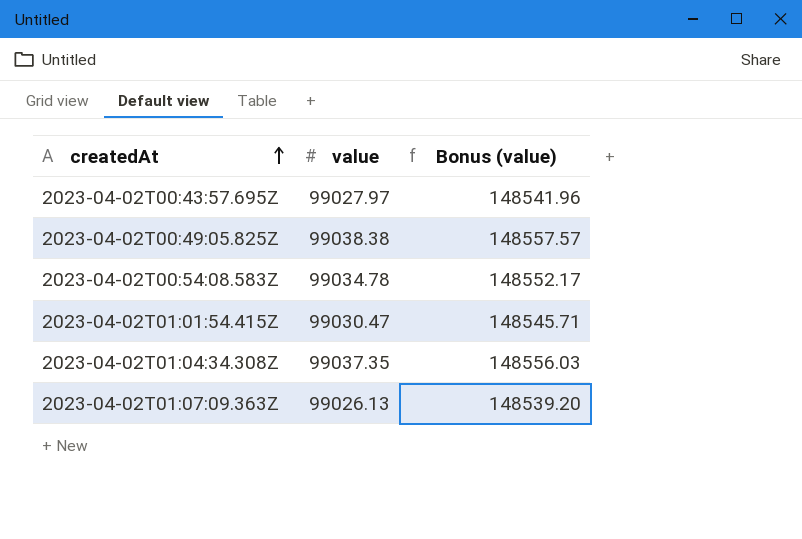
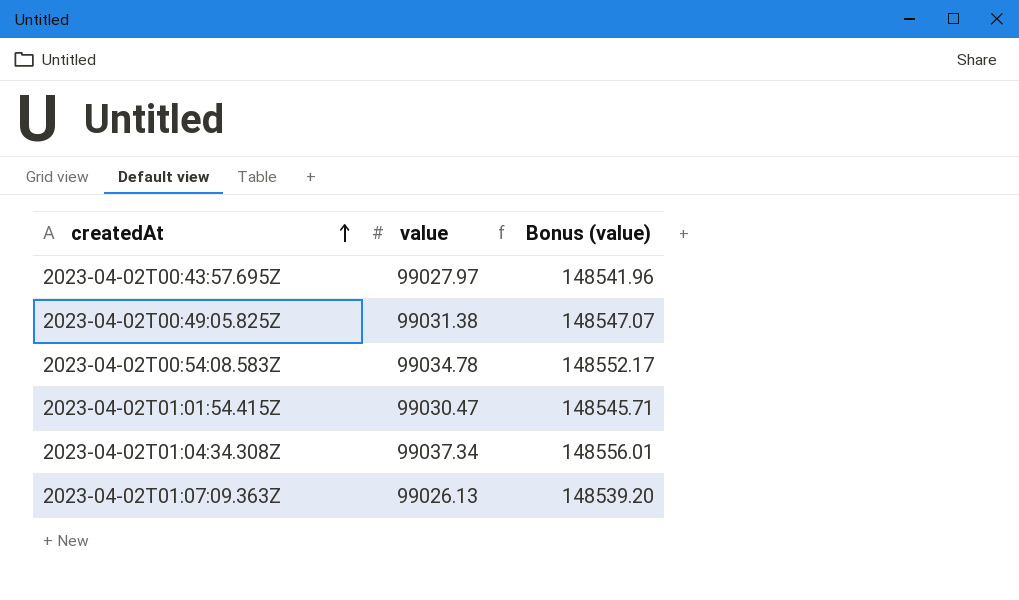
2023-04-02T00:49:05.825Z | value: 99038.38 -> 99031.38
2023-04-02T00:49:05.825Z | Bonus (value): 148557.57 -> 148547.07
2023-04-02T01:04:34.308Z | value: 99037.35 -> 99037.34
2023-04-02T01:04:34.308Z | Bonus (value): 148556.03 -> 148556.01

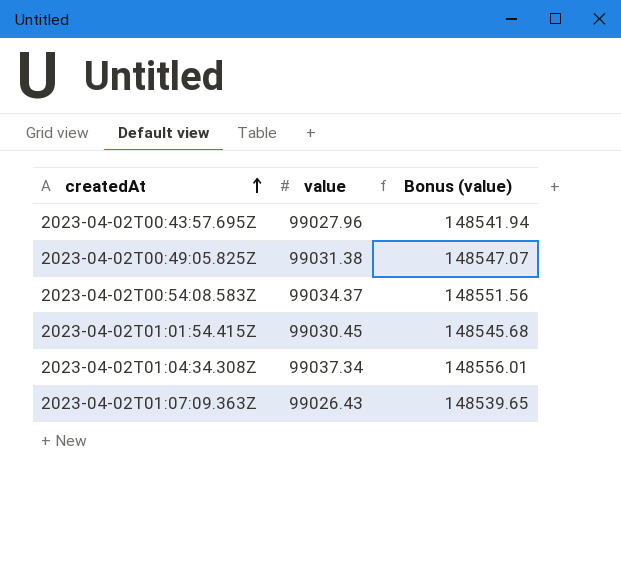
2023-04-02T00:43:57.695Z | value: 99027.97 -> 99027.96
2023-04-02T00:43:57.695Z | Bonus (value): 148541.96 -> 148541.94
2023-04-02T00:54:08.583Z | value: 99034.78 -> 99034.37
2023-04-02T00:54:08.583Z | Bonus (value): 148552.17 -> 148551.56
2023-04-02T01:01:54.415Z | value: 99030.47 -> 99030.45
2023-04-02T01:01:54.415Z | Bonus (value): 148545.71 -> 148545.68
2023-04-02T01:07:09.363Z | value: 99026.13 -> 99026.43
2023-04-02T01:07:09.363Z | Bonus (value): 148539.20 -> 148539.65

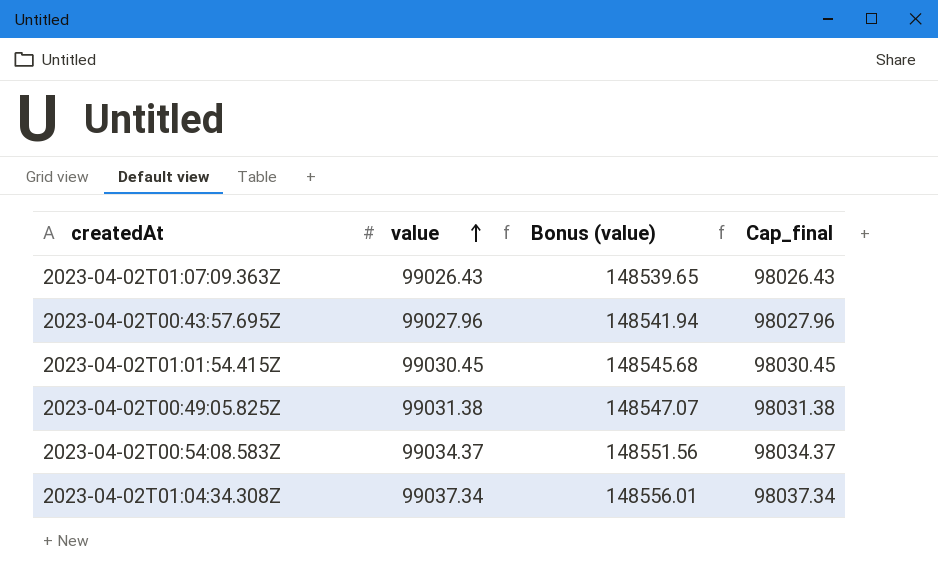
row order: createdAt ascending -> value ascending
column Cap_final | formula: none -> [value] - 1000

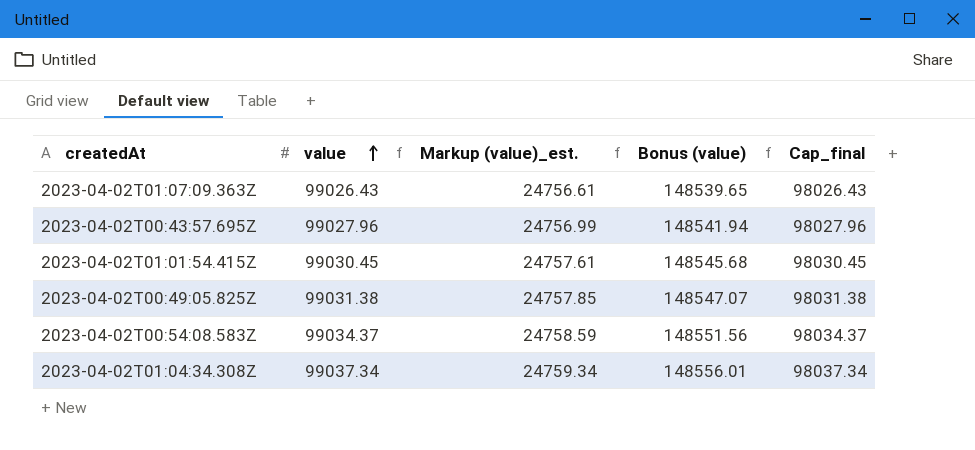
column Markup (value)_est. | formula: none -> [value] * 0.25

